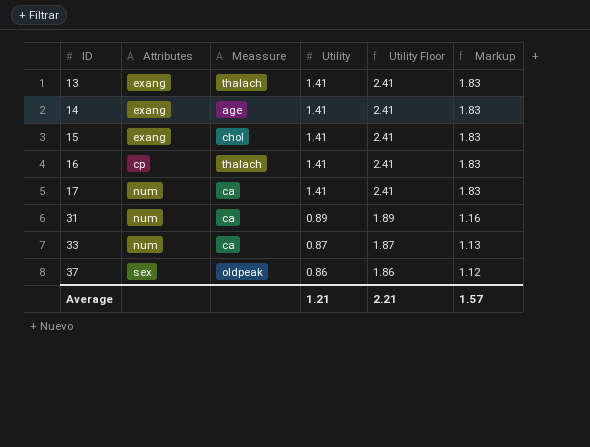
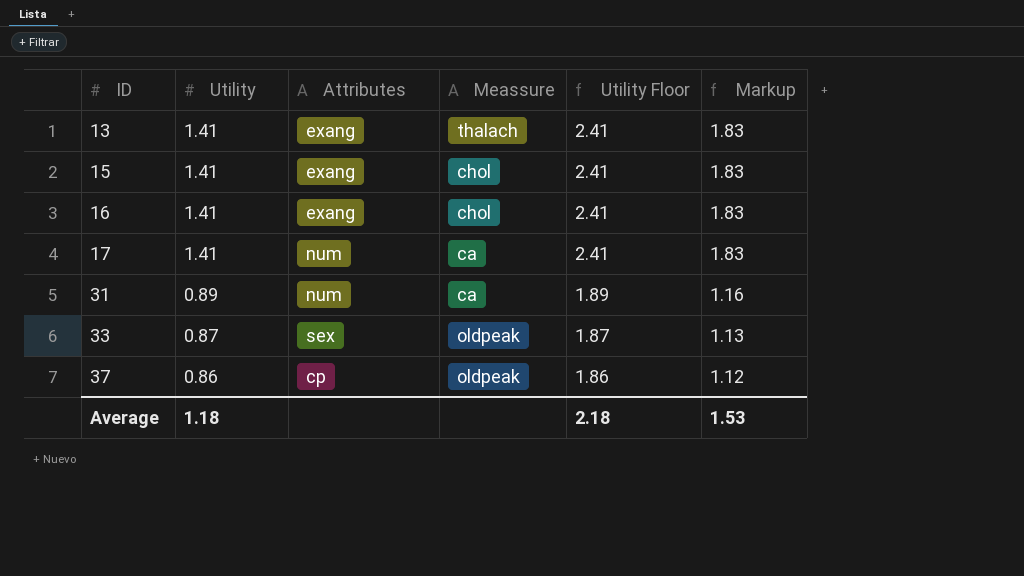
column Utility | position: 4 -> 2
row 14: exang | age | 1.41 | 2.41 | 1.83 -> none
16 | Attributes: cp -> exang
16 | Meassure: thalach -> chol
33 | Attributes: num -> sex
33 | Meassure: ca -> oldpeak
37 | Attributes: sex -> cp
Average | Utility: 1.21 -> 1.18
Average | Utility Floor: 2.21 -> 2.18
Average | Markup: 1.57 -> 1.53

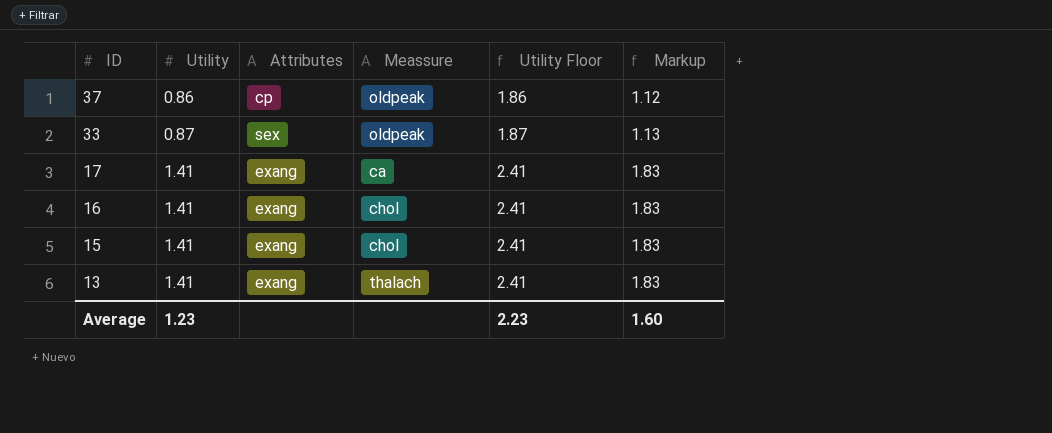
row order: ID ascending -> ID descending
row 31: 0.89 | num | ca | 1.89 | 1.16 -> none
17 | Attributes: num -> exang
Average | Utility: 1.18 -> 1.23
Average | Utility Floor: 2.18 -> 2.23
Average | Markup: 1.53 -> 1.60

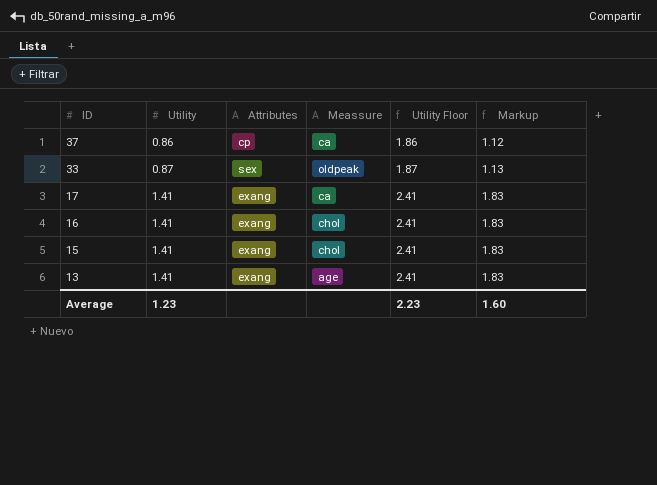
37 | Meassure: oldpeak -> ca
13 | Meassure: thalach -> age

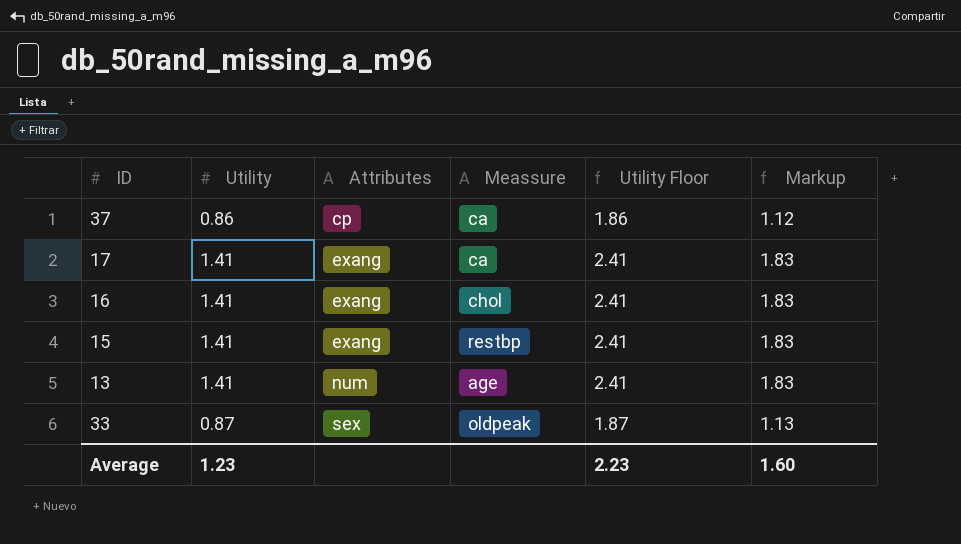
row order: ID descending -> Attributes ascending
15 | Meassure: chol -> restbp
13 | Attributes: exang -> num

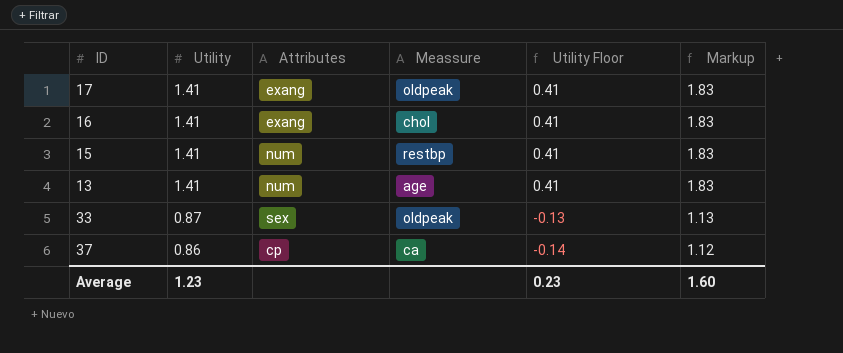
row order: Attributes ascending -> Utility descending
column Utility Floor | formula: [Utility] + 1 -> [Utility] - 1
17 | Meassure: ca -> oldpeak
15 | Attributes: exang -> num
Average | Utility Floor: 2.23 -> 0.23

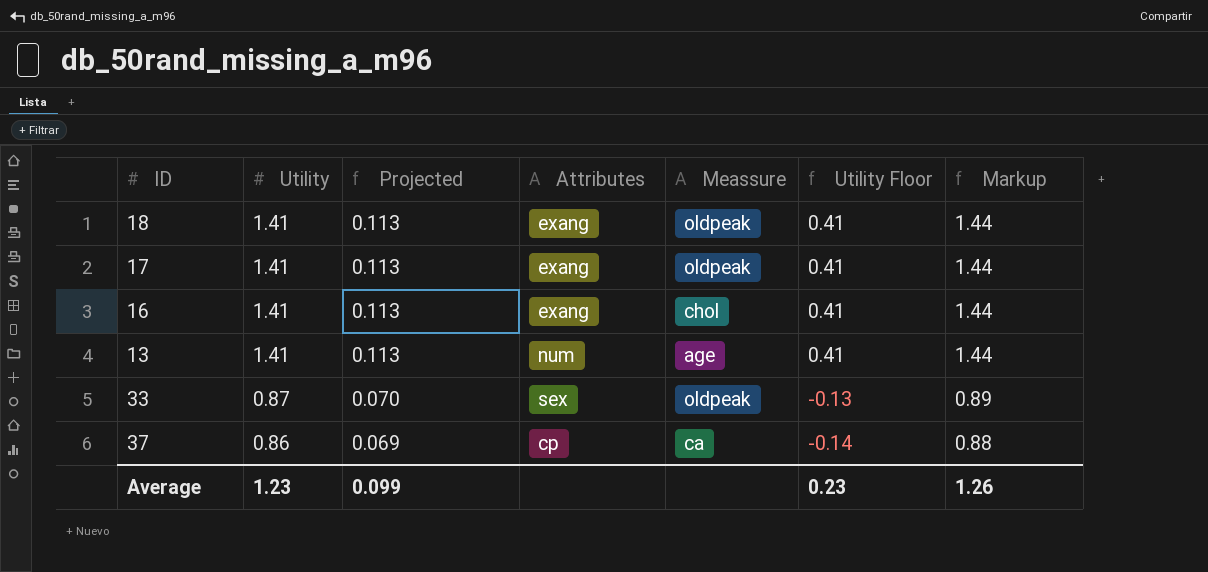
column Projected | formula: none -> [Utility] * 0.08
column Markup | formula: [Utility] * 1.3 -> [Utility] * 1.02
row 15: 1.41 | num | restbp | 0.41 | 1.83 -> none
row 18: none -> 1.41 | 0.113 | exang | oldpeak | 0.41 | 1.44
Average | Markup: 1.60 -> 1.26

